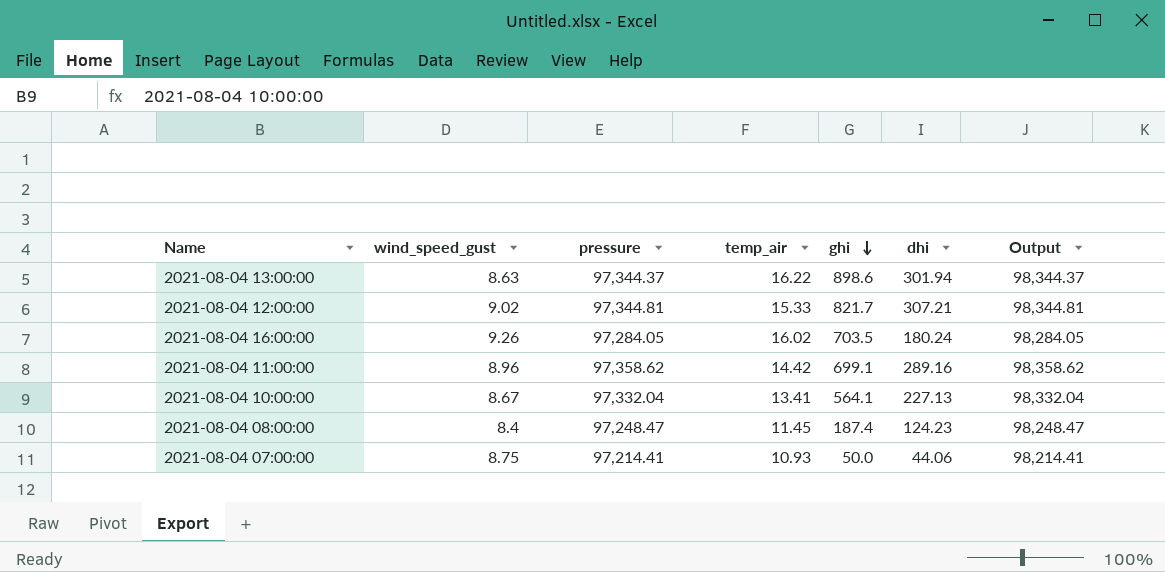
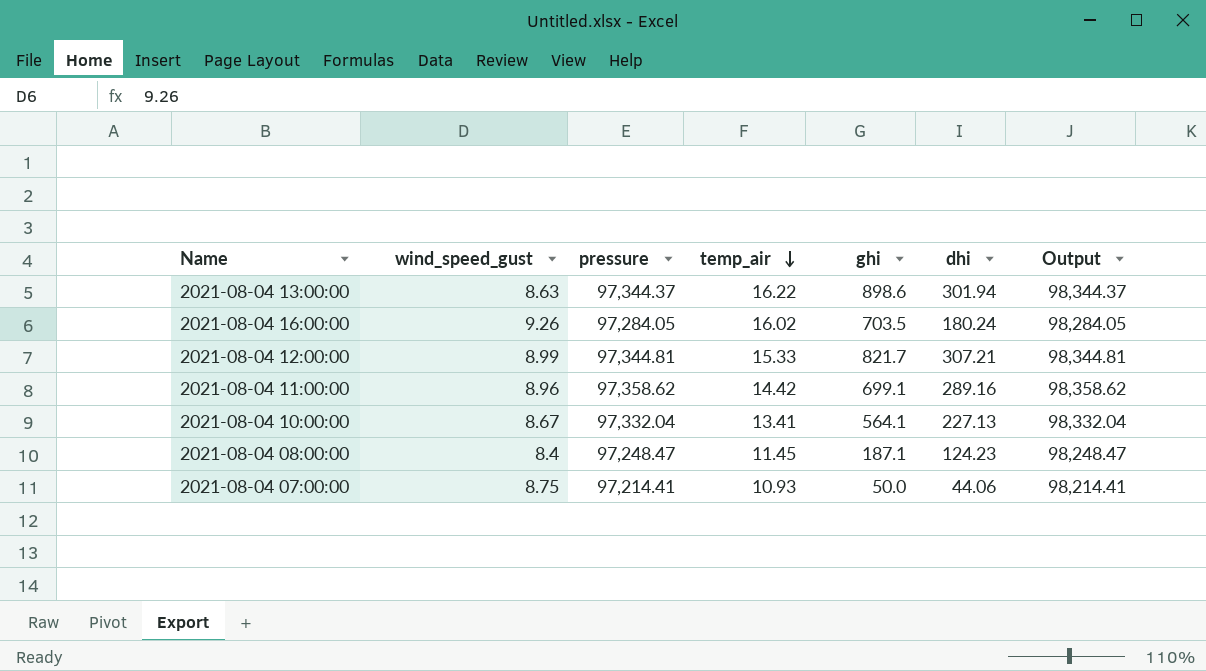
row order: ghi descending -> temp_air descending
2021-08-04 12:00:00 | wind_speed_gust: 9.02 -> 8.99
2021-08-04 08:00:00 | ghi: 187.4 -> 187.1

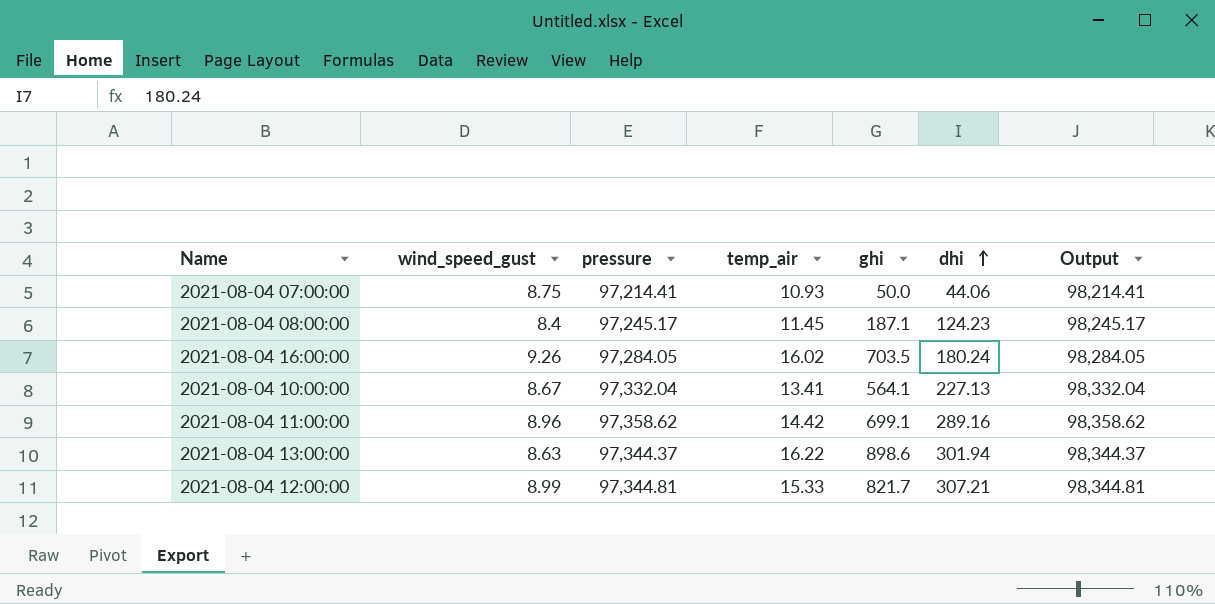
row order: temp_air descending -> dhi ascending
2021-08-04 08:00:00 | pressure: 97,248.47 -> 97,245.17
2021-08-04 08:00:00 | Output: 98,248.47 -> 98,245.17

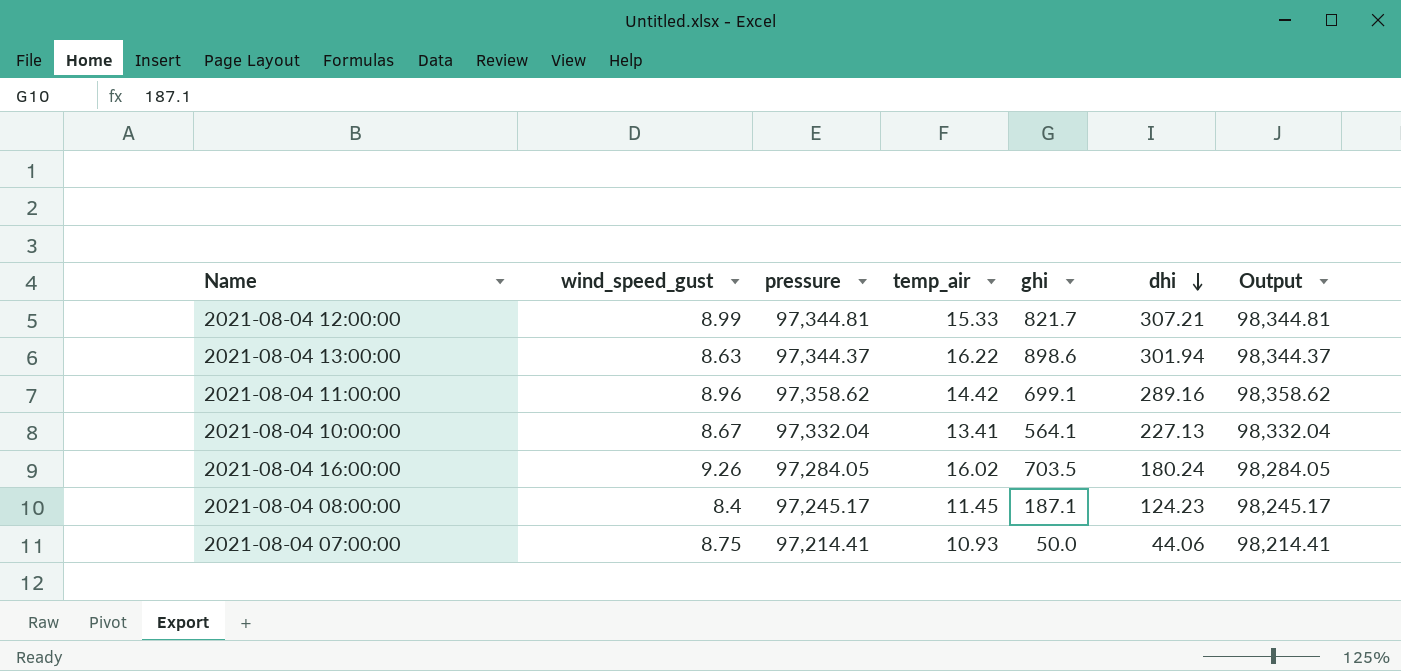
row order: dhi ascending -> dhi descending

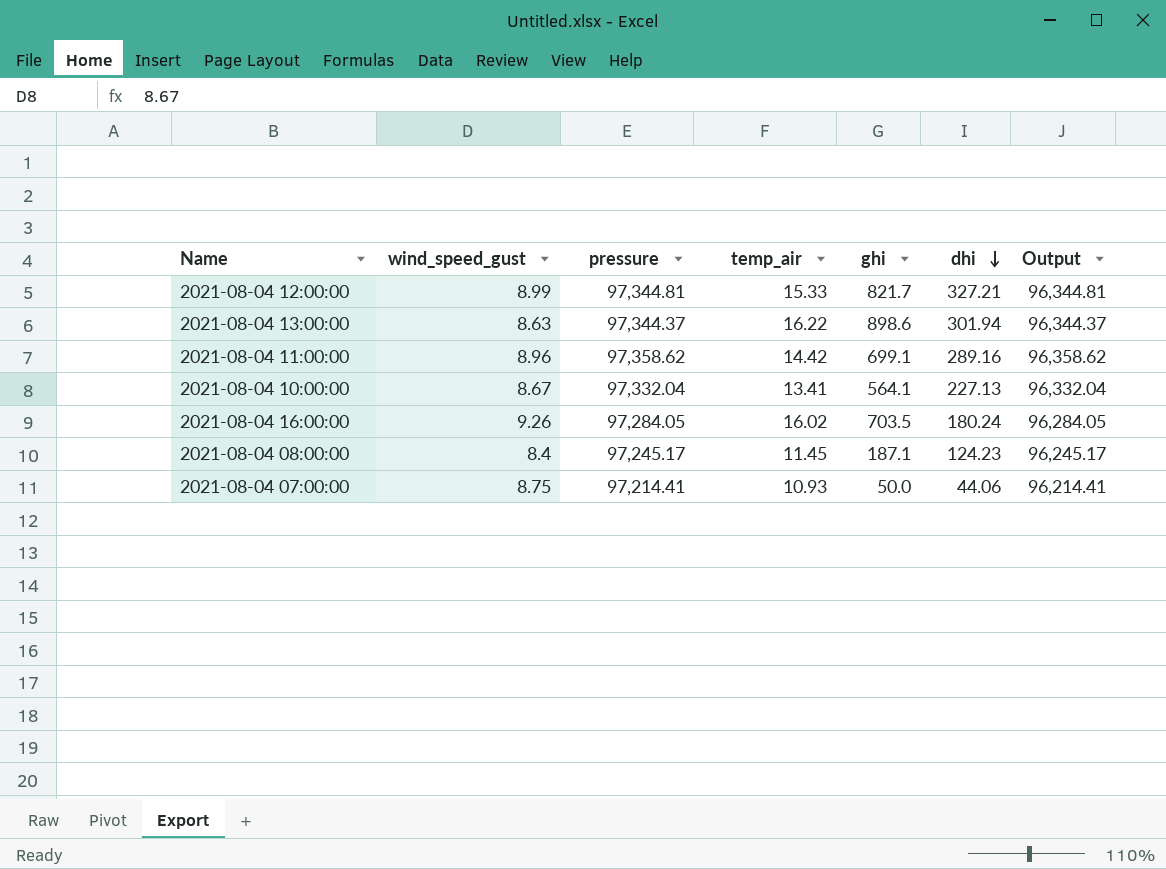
column Output | formula: [pressure] + 1000 -> [pressure] - 1000
2021-08-04 12:00:00 | dhi: 307.21 -> 327.21

